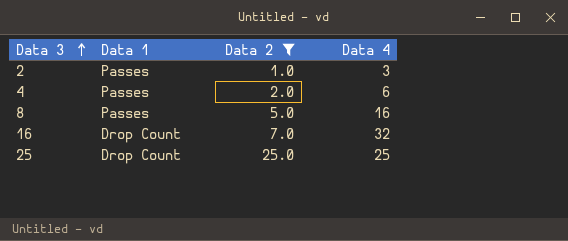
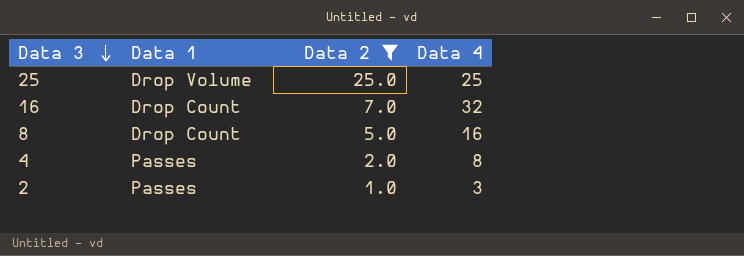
row order: Data 3 ascending -> Data 3 descending
25 | Data 1: Drop Count -> Drop Volume
8 | Data 1: Passes -> Drop Count
4 | Data 4: 6 -> 8

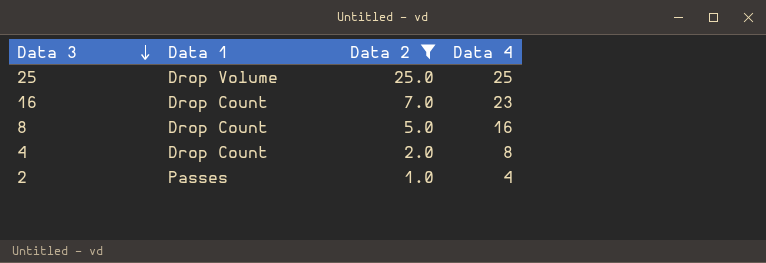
16 | Data 4: 32 -> 23
4 | Data 1: Passes -> Drop Count
2 | Data 4: 3 -> 4

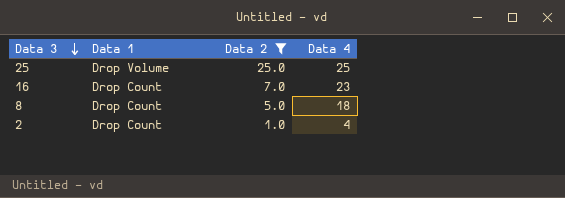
row 4: Drop Count | 2.0 | 8 -> none
8 | Data 4: 16 -> 18
2 | Data 1: Passes -> Drop Count

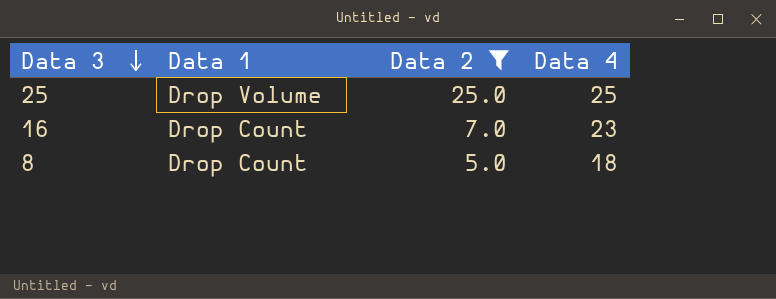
row 2: Drop Count | 1.0 | 4 -> none

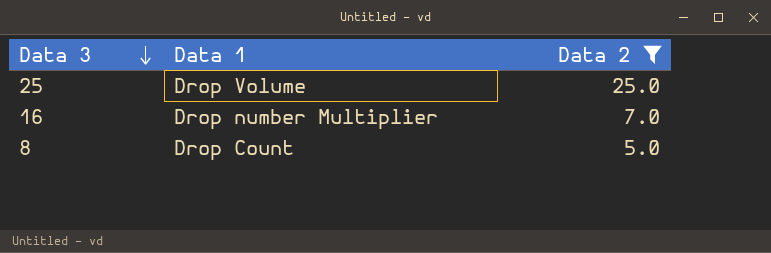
column Data 4 | position: 4 -> none
16 | Data 1: Drop Count -> Drop number Multiplier

